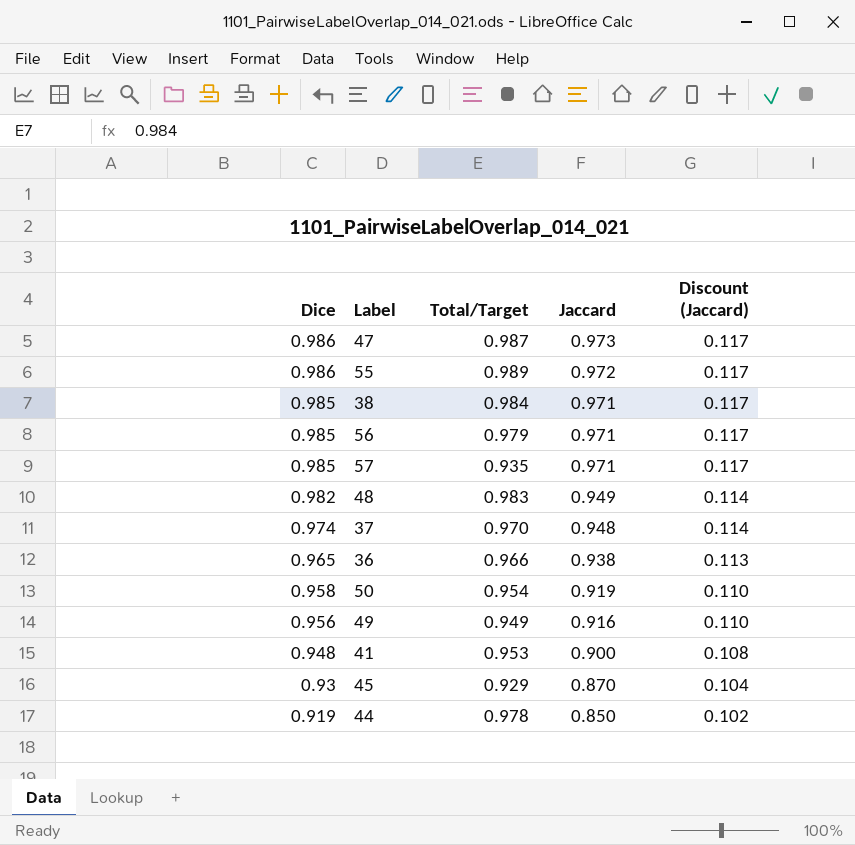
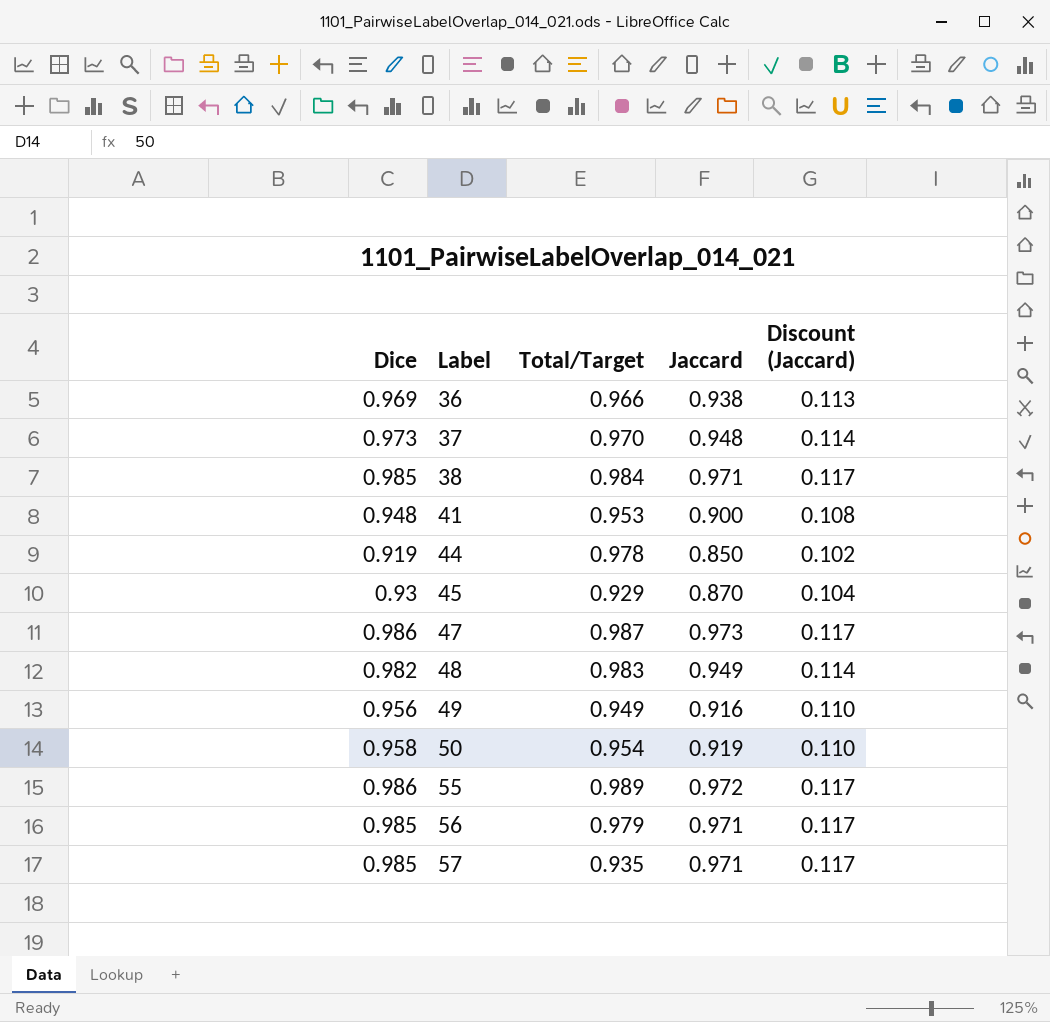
row order: Dice descending -> Label ascending
36 | Dice: 0.965 -> 0.969
37 | Dice: 0.974 -> 0.973

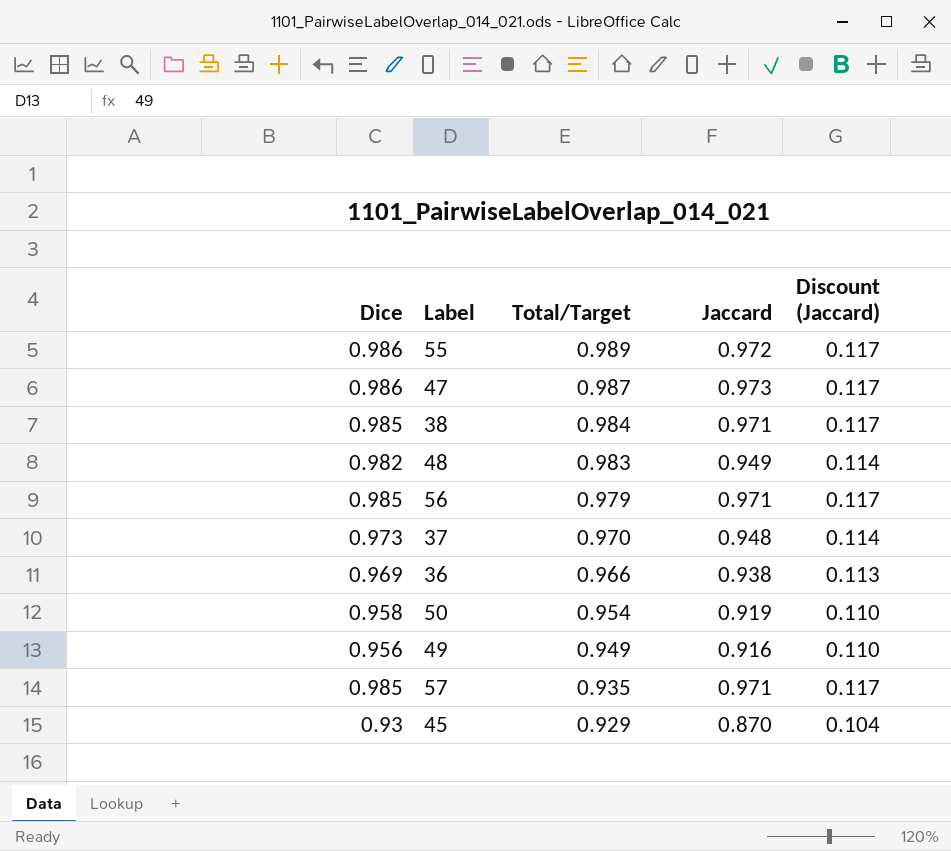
row order: Label ascending -> Total/Target descending
row 41: 0.948 | 0.953 | 0.900 | 0.108 -> none
row 44: 0.919 | 0.978 | 0.850 | 0.102 -> none

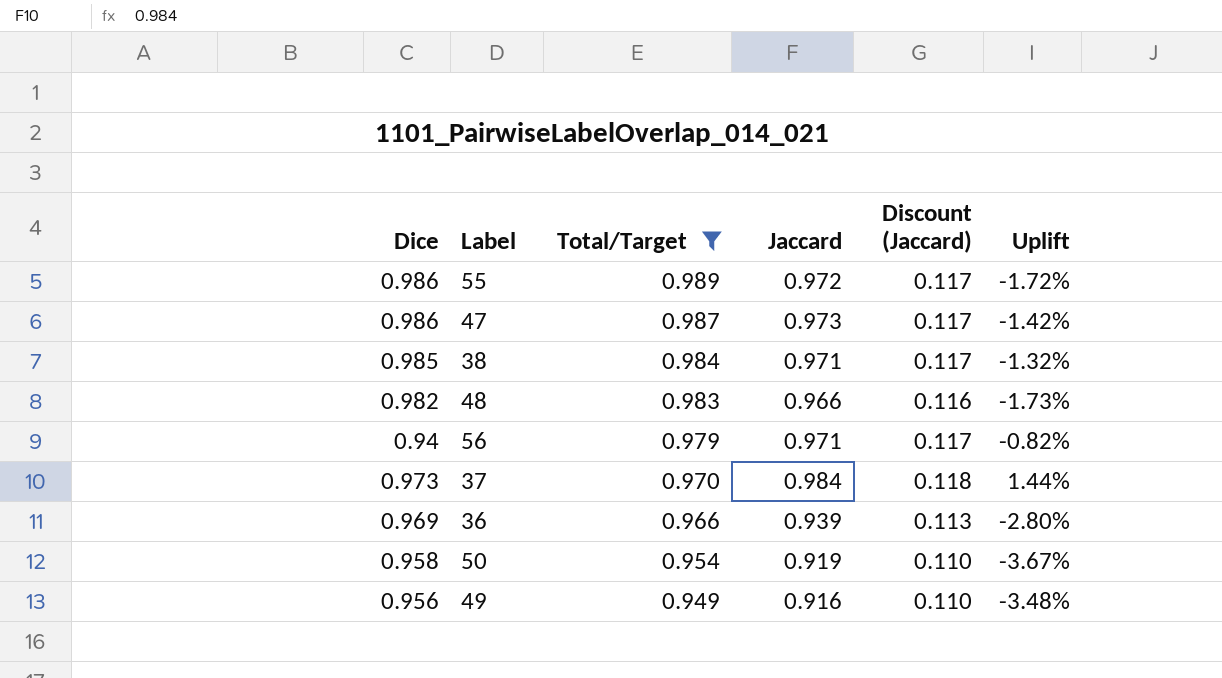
filter: none -> Total/Target >= 0.949
column Uplift | formula: none -> ([Jaccard] - [Total/Target]) / [Total/Target]
48 | Jaccard: 0.949 -> 0.966
48 | Discount (Jaccard): 0.114 -> 0.116
56 | Dice: 0.985 -> 0.94
37 | Jaccard: 0.948 -> 0.984
37 | Discount (Jaccard): 0.114 -> 0.118
36 | Jaccard: 0.938 -> 0.939

